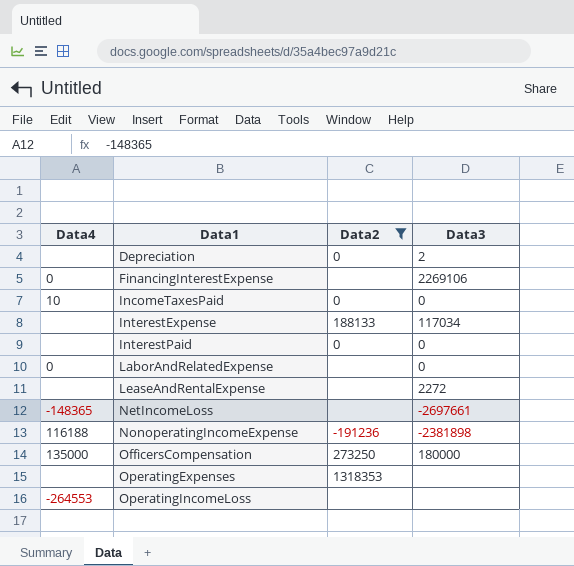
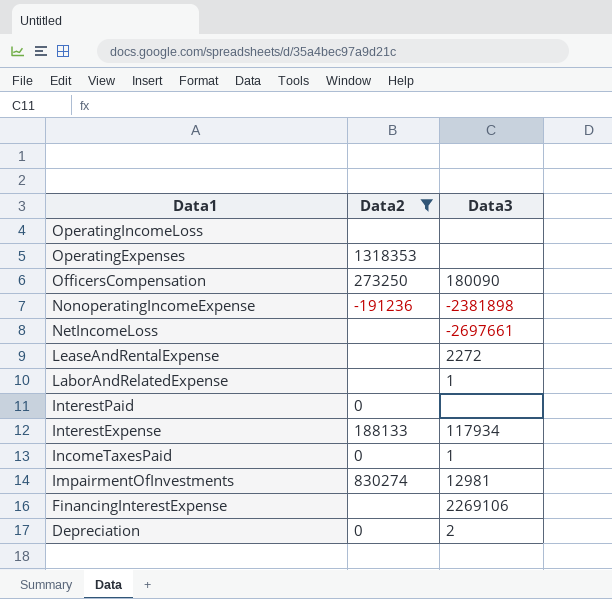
row order: Data1 ascending -> Data1 descending
column Data4 | position: 1 -> none
OfficersCompensation | Data3: 180000 -> 180090
LaborAndRelatedExpense | Data3: 0 -> 1
InterestPaid | Data3: 0 -> none
InterestExpense | Data3: 117034 -> 117934
IncomeTaxesPaid | Data3: 0 -> 1
row ImpairmentOfInvestments: none -> 830274 | 12981

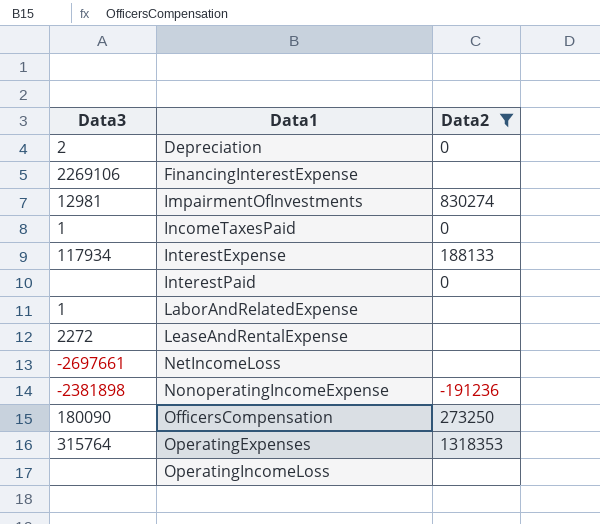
row order: Data1 descending -> Data1 ascending
column Data3 | position: 3 -> 1
OperatingExpenses | Data3: none -> 315764

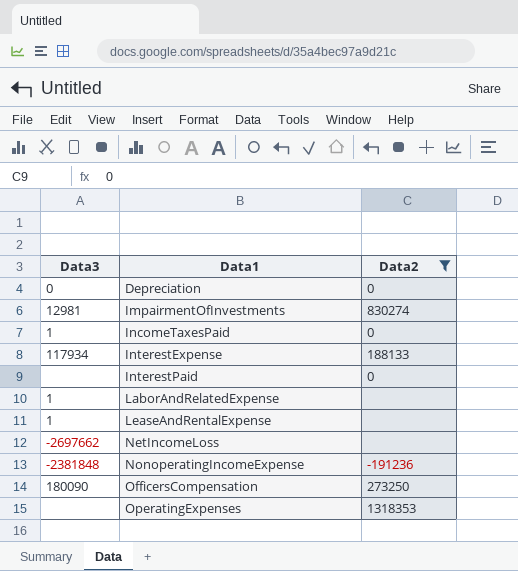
row FinancingInterestExpense: 2269106 | none -> none
row OperatingIncomeLoss: none | none -> none
Depreciation | Data3: 2 -> 0
LeaseAndRentalExpense | Data3: 2272 -> 1
NetIncomeLoss | Data3: -2697661 -> -2697662
NonoperatingIncomeExpense | Data3: -2381898 -> -2381848
OperatingExpenses | Data3: 315764 -> none

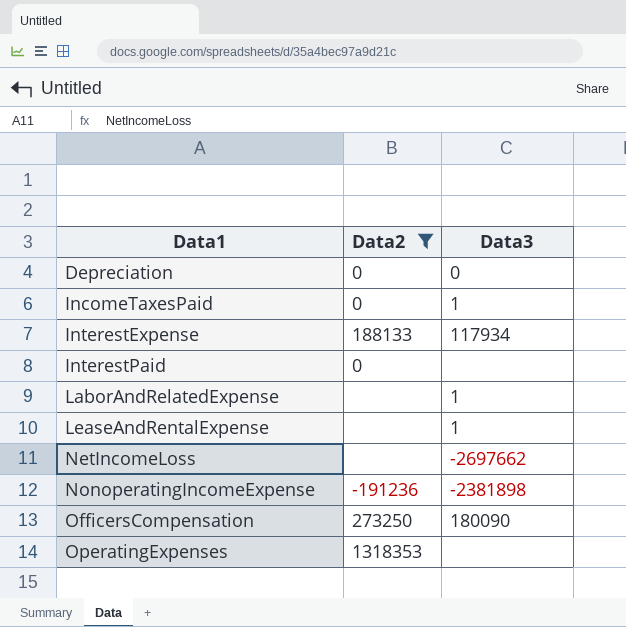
column Data3 | position: 1 -> 3
row ImpairmentOfInvestments: 12981 | 830274 -> none
NonoperatingIncomeExpense | Data3: -2381848 -> -2381898

